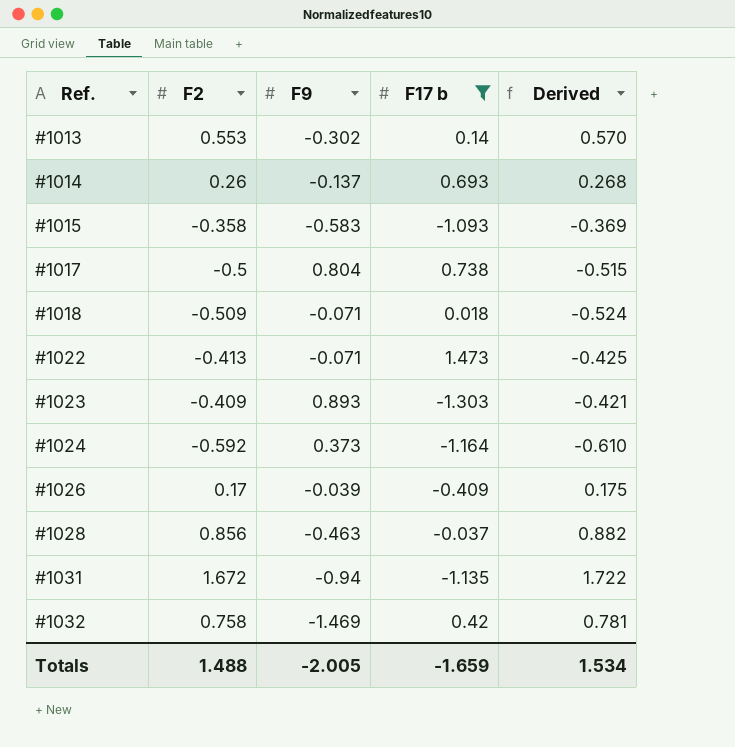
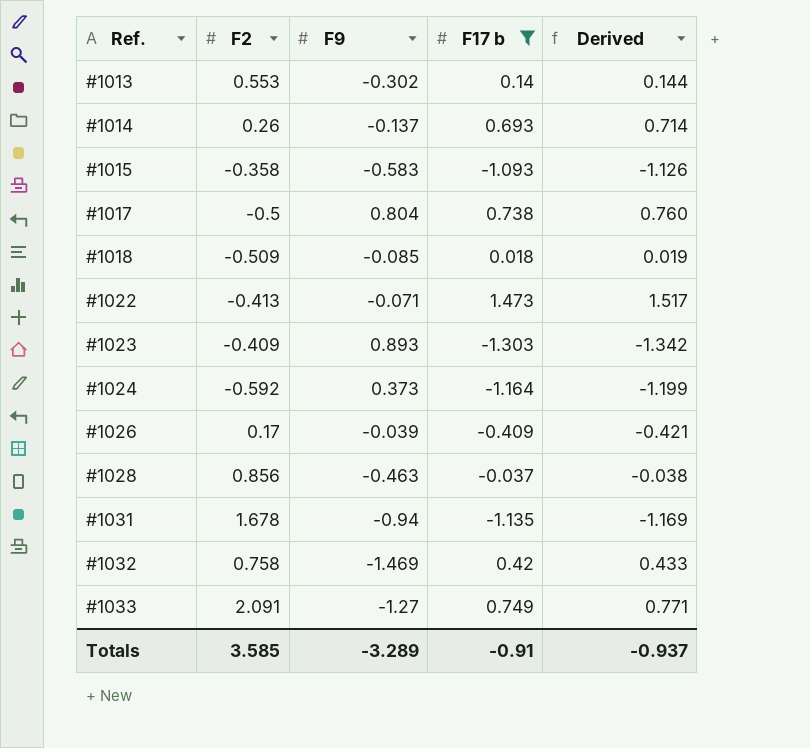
column Derived | formula: [F2] * 1.03 -> [F17 b] * 1.03
#1018 | F9: -0.071 -> -0.085
#1031 | F2: 1.672 -> 1.678
row #1033: none -> 2.091 | -1.27 | 0.749 | 0.771
Totals | F2: 1.488 -> 3.585
Totals | F9: -2.005 -> -3.289
Totals | F17 b: -1.659 -> -0.91
Totals | Derived: 1.534 -> -0.937

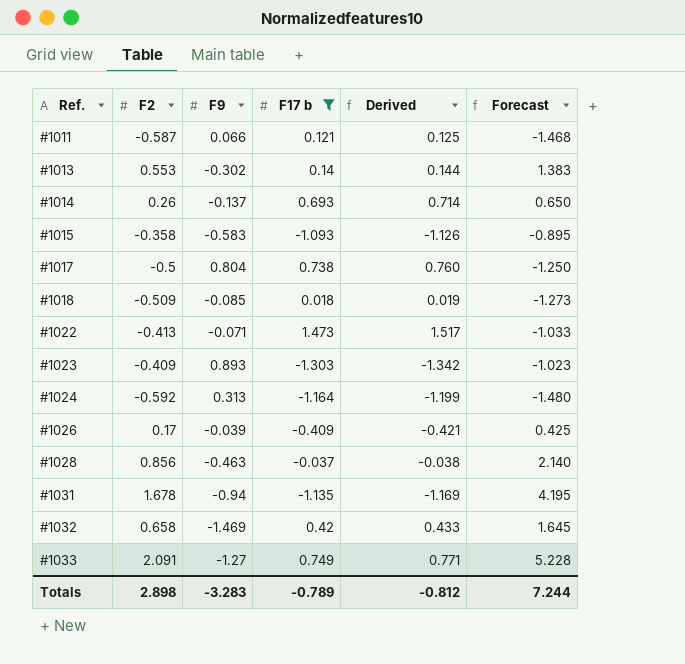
column Forecast | formula: none -> [F2] * 2.5
row #1011: none -> -0.587 | 0.066 | 0.121 | 0.125 | -1.468
#1024 | F9: 0.373 -> 0.313
#1032 | F2: 0.758 -> 0.658
Totals | F2: 3.585 -> 2.898
Totals | F9: -3.289 -> -3.283
Totals | F17 b: -0.91 -> -0.789
Totals | Derived: -0.937 -> -0.812

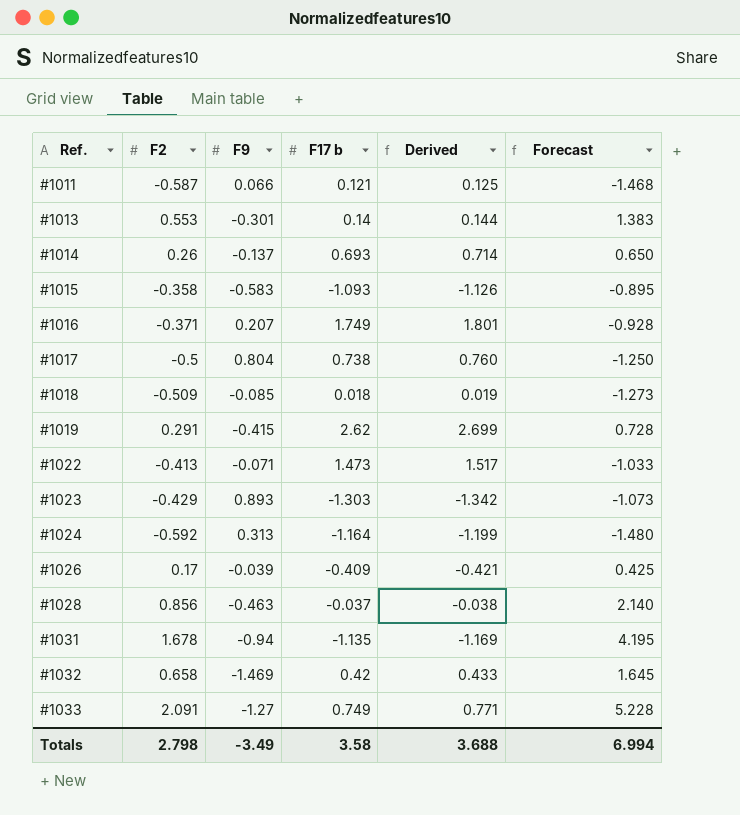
filter: F17 b <= 1.473 -> none
#1013 | F9: -0.302 -> -0.301
#1023 | F2: -0.409 -> -0.429
#1023 | Forecast: -1.023 -> -1.073
Totals | F2: 2.898 -> 2.798
Totals | F9: -3.283 -> -3.49
Totals | F17 b: -0.789 -> 3.58
Totals | Derived: -0.812 -> 3.688
Totals | Forecast: 7.244 -> 6.994

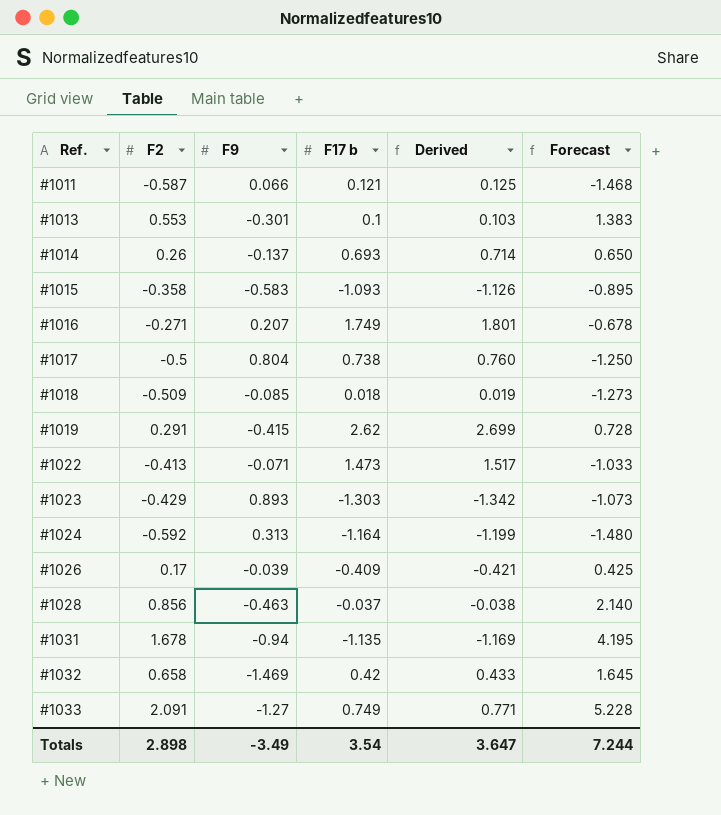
#1013 | F17 b: 0.14 -> 0.1
#1013 | Derived: 0.144 -> 0.103
#1016 | F2: -0.371 -> -0.271
#1016 | Forecast: -0.928 -> -0.678
Totals | F2: 2.798 -> 2.898
Totals | F17 b: 3.58 -> 3.54
Totals | Derived: 3.688 -> 3.647
Totals | Forecast: 6.994 -> 7.244

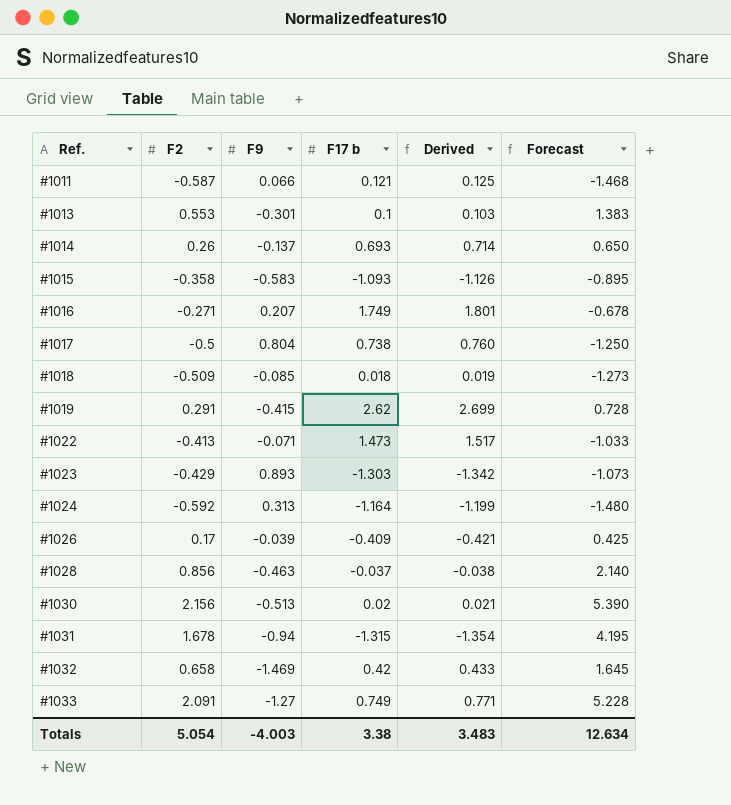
row #1030: none -> 2.156 | -0.513 | 0.02 | 0.021 | 5.390
#1031 | F17 b: -1.135 -> -1.315
#1031 | Derived: -1.169 -> -1.354
Totals | F2: 2.898 -> 5.054
Totals | F9: -3.49 -> -4.003
Totals | F17 b: 3.54 -> 3.38
Totals | Derived: 3.647 -> 3.483
Totals | Forecast: 7.244 -> 12.634

